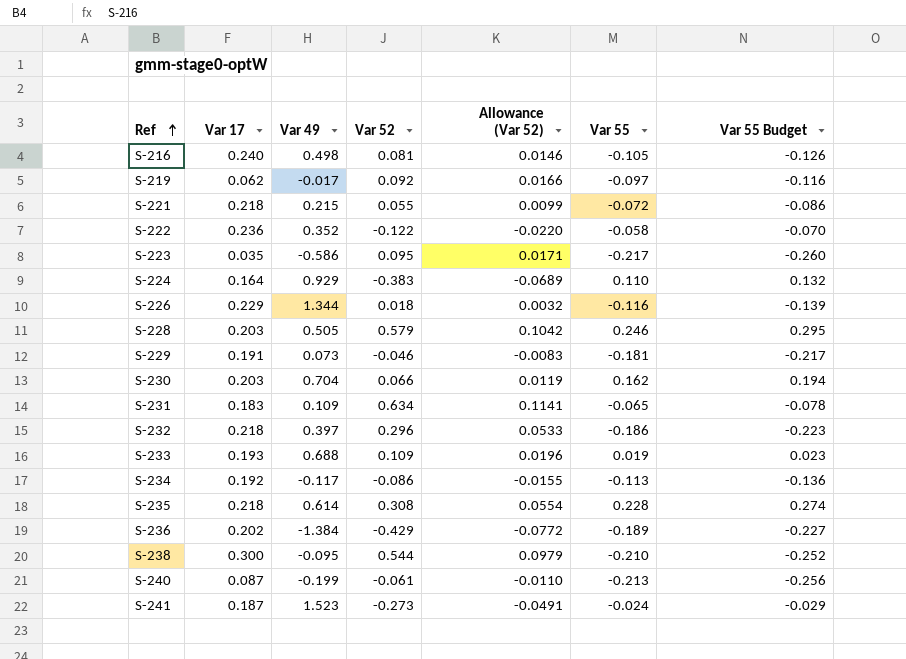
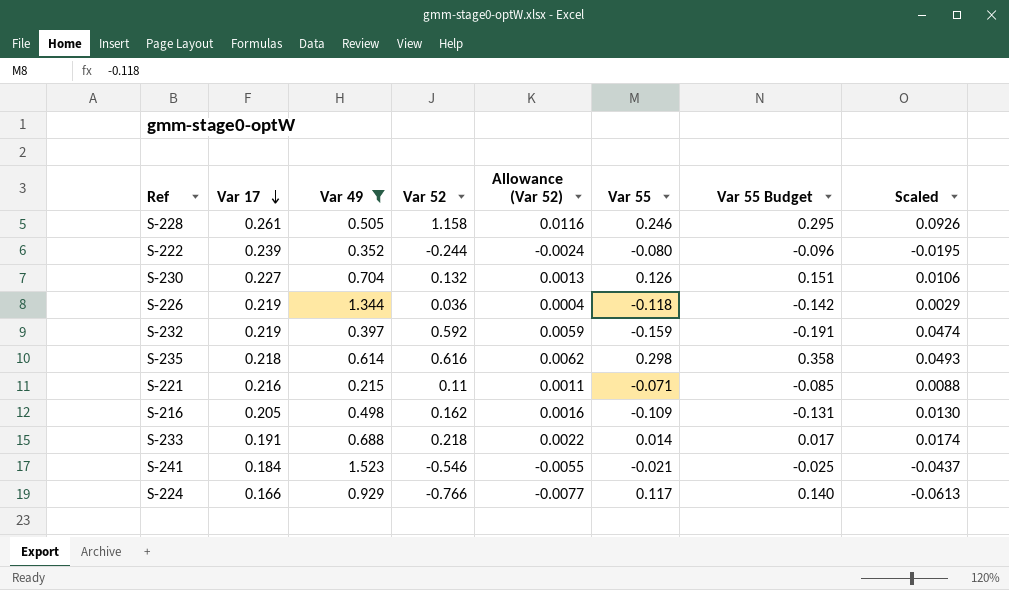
filter: none -> Var 49 >= 0.215
row order: Ref ascending -> Var 17 descending
column Allowance (Var 52) | formula: [Var 52] * 0.18 -> [Var 52] * 0.01
column Scaled | formula: none -> [Var 52] * 0.08
S-228 | Var 17: 0.203 -> 0.261
S-228 | Var 52: 0.579 -> 1.158
S-222 | Var 17: 0.236 -> 0.239
S-222 | Var 52: -0.122 -> -0.244
S-222 | Var 55: -0.058 -> -0.080
S-222 | Var 55 Budget: -0.070 -> -0.096
S-230 | Var 17: 0.203 -> 0.227
S-230 | Var 52: 0.066 -> 0.132
S-230 | Var 55: 0.162 -> 0.126
S-230 | Var 55 Budget: 0.194 -> 0.151
S-226 | Var 17: 0.229 -> 0.219
S-226 | Var 52: 0.018 -> 0.036
S-226 | Var 55: -0.116 -> -0.118
S-226 | Var 55 Budget: -0.139 -> -0.142
S-232 | Var 17: 0.218 -> 0.219
S-232 | Var 52: 0.296 -> 0.592
S-232 | Var 55: -0.186 -> -0.159
S-232 | Var 55 Budget: -0.223 -> -0.191
S-235 | Var 52: 0.308 -> 0.616
S-235 | Var 55: 0.228 -> 0.298
S-235 | Var 55 Budget: 0.274 -> 0.358
S-221 | Var 17: 0.218 -> 0.216
S-221 | Var 52: 0.055 -> 0.11
S-221 | Var 55: -0.072 -> -0.071
S-221 | Var 55 Budget: -0.086 -> -0.085
S-216 | Var 17: 0.240 -> 0.205
S-216 | Var 52: 0.081 -> 0.162
S-216 | Var 55: -0.105 -> -0.109
S-216 | Var 55 Budget: -0.126 -> -0.131
S-233 | Var 17: 0.193 -> 0.191
S-233 | Var 52: 0.109 -> 0.218
S-233 | Var 55: 0.019 -> 0.014
S-233 | Var 55 Budget: 0.023 -> 0.017
S-241 | Var 17: 0.187 -> 0.184
S-241 | Var 52: -0.273 -> -0.546
S-241 | Var 55: -0.024 -> -0.021
S-241 | Var 55 Budget: -0.029 -> -0.025
S-224 | Var 17: 0.164 -> 0.166
S-224 | Var 52: -0.383 -> -0.766
S-224 | Var 55: 0.110 -> 0.117
S-224 | Var 55 Budget: 0.132 -> 0.140

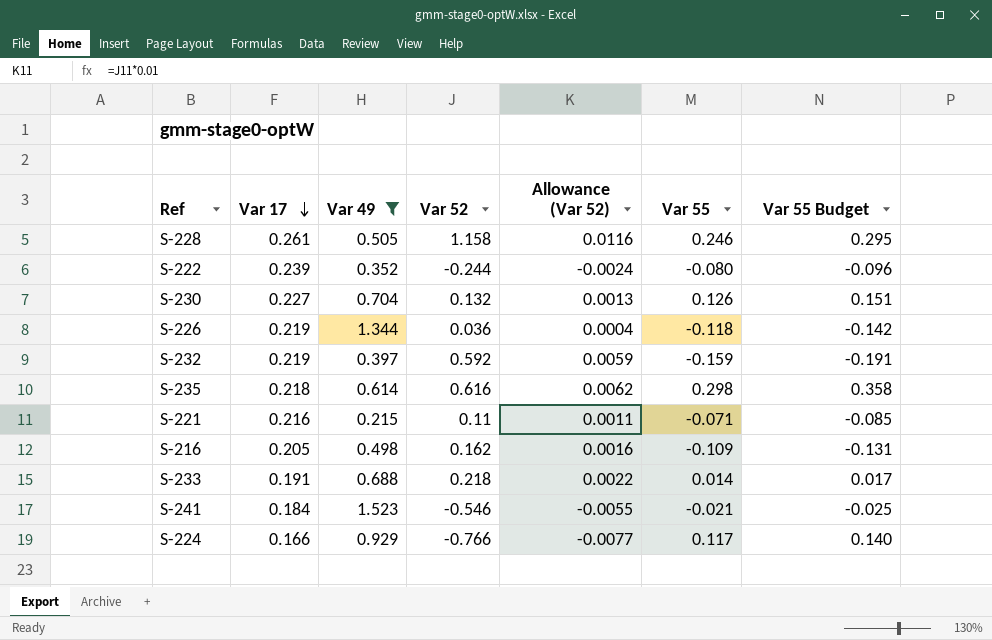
column Scaled | formula: [Var 52] * 0.08 -> none

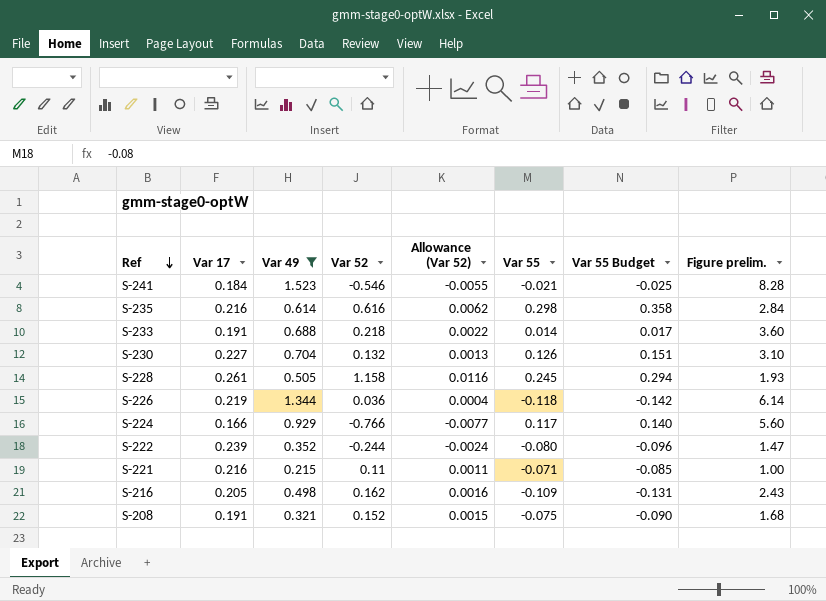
row order: Var 17 descending -> Ref descending
column Figure prelim. | formula: none -> [Var 49] / [Var 17]
row S-232: 0.219 | 0.397 | 0.592 | 0.0059 | -0.159 | -0.191 -> none
S-235 | Var 17: 0.218 -> 0.216
S-228 | Var 55: 0.246 -> 0.245
S-228 | Var 55 Budget: 0.295 -> 0.294
row S-208: none -> 0.191 | 0.321 | 0.152 | 0.0015 | -0.075 | -0.090 | 1.68

